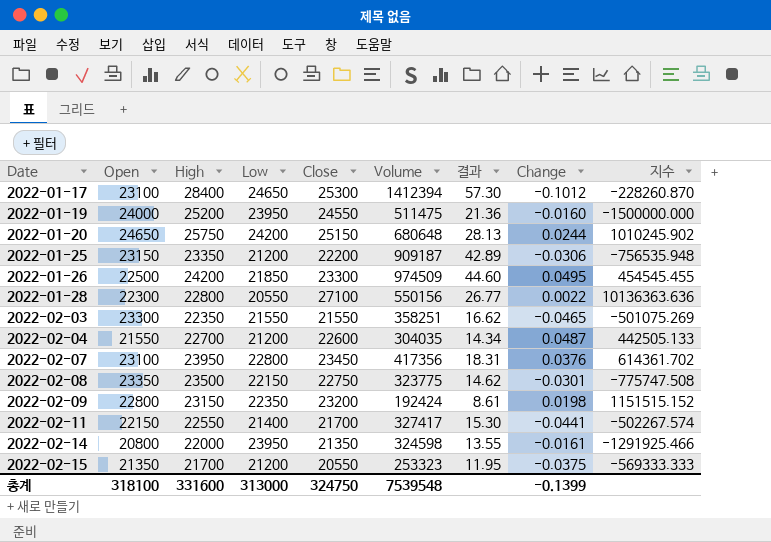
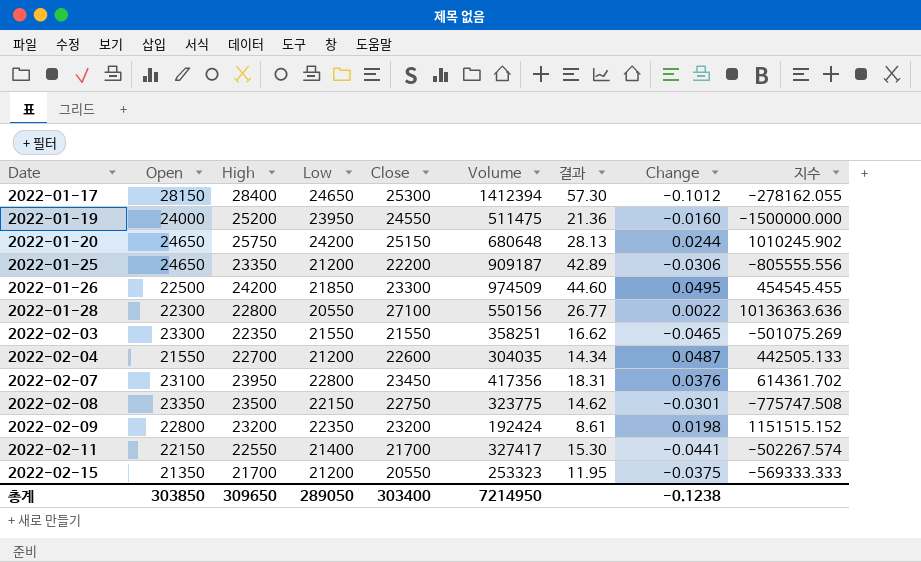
row 2022-02-14: 20800 | 22000 | 23950 | 21350 | 324598 | 13.55 | -0.0161 | -1291925.466 -> none
2022-01-17 | Open: 23100 -> 28150
2022-01-17 | 지수: -228260.870 -> -278162.055
2022-01-25 | Open: 23150 -> 24650
2022-01-25 | 지수: -756535.948 -> -805555.556
2022-02-09 | High: 23150 -> 23200
총계 | Open: 318100 -> 303850
총계 | High: 331600 -> 309650
총계 | Low: 313000 -> 289050
총계 | Close: 324750 -> 303400
총계 | Volume: 7539548 -> 7214950
총계 | Change: -0.1399 -> -0.1238

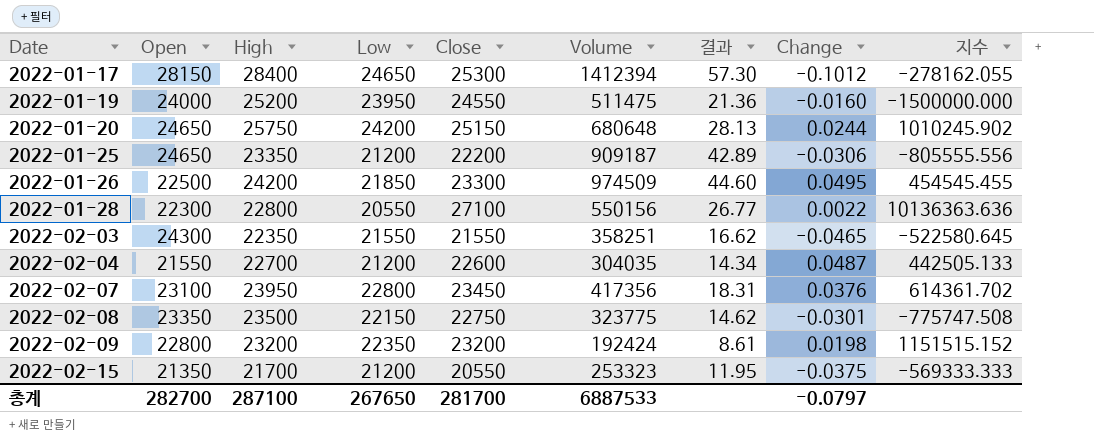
row 2022-02-11: 22150 | 22550 | 21400 | 21700 | 327417 | 15.30 | -0.0441 | -502267.574 -> none
2022-02-03 | Open: 23300 -> 24300
2022-02-03 | 지수: -501075.269 -> -522580.645
총계 | Open: 303850 -> 282700
총계 | High: 309650 -> 287100
총계 | Low: 289050 -> 267650
총계 | Close: 303400 -> 281700
총계 | Volume: 7214950 -> 6887533
총계 | Change: -0.1238 -> -0.0797

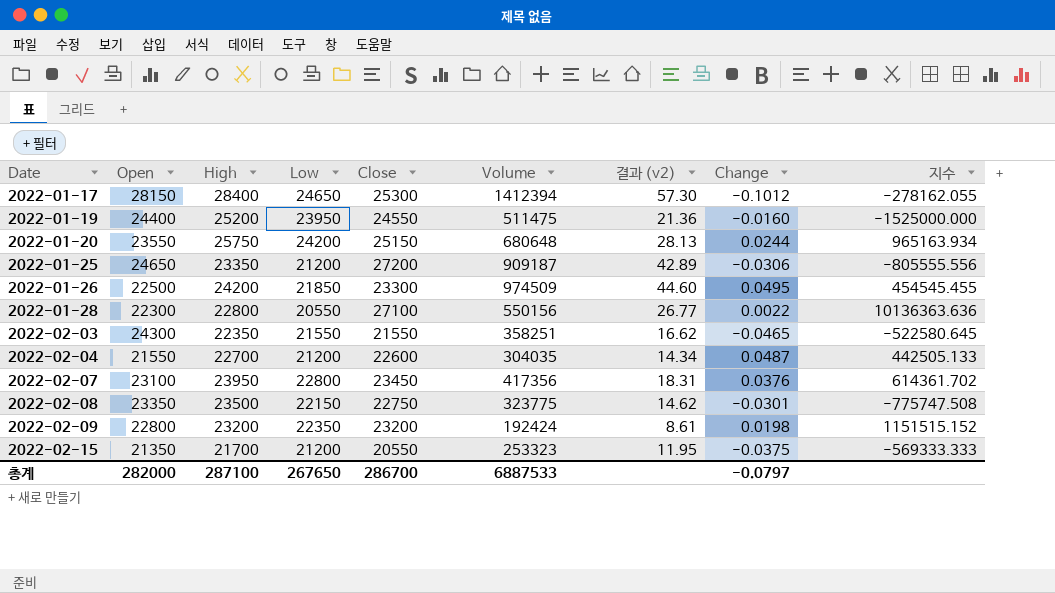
column name: 결과 -> 결과 (v2)
2022-01-19 | Open: 24000 -> 24400
2022-01-19 | 지수: -1500000.000 -> -1525000.000
2022-01-20 | Open: 24650 -> 23550
2022-01-20 | 지수: 1010245.902 -> 965163.934
2022-01-25 | Close: 22200 -> 27200
총계 | Open: 282700 -> 282000
총계 | Close: 281700 -> 286700

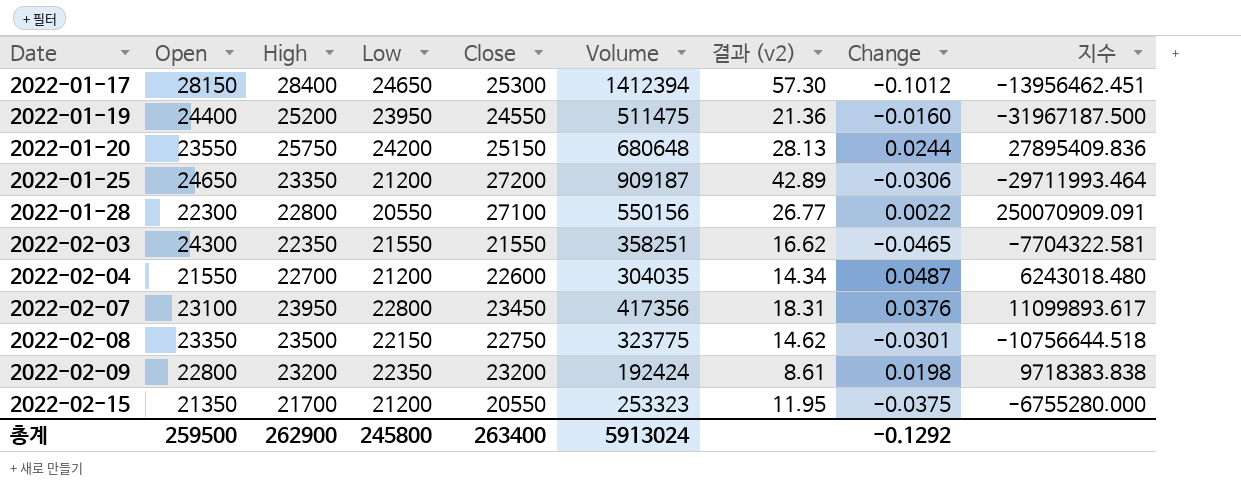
column 지수 | formula: [Open] / [Change] -> [Volume] / [Change]
row 2022-01-26: 22500 | 24200 | 21850 | 23300 | 974509 | 44.60 | 0.0495 | 454545.455 -> none
총계 | Open: 282000 -> 259500
총계 | High: 287100 -> 262900
총계 | Low: 267650 -> 245800
총계 | Close: 286700 -> 263400
총계 | Volume: 6887533 -> 5913024
총계 | Change: -0.0797 -> -0.1292

